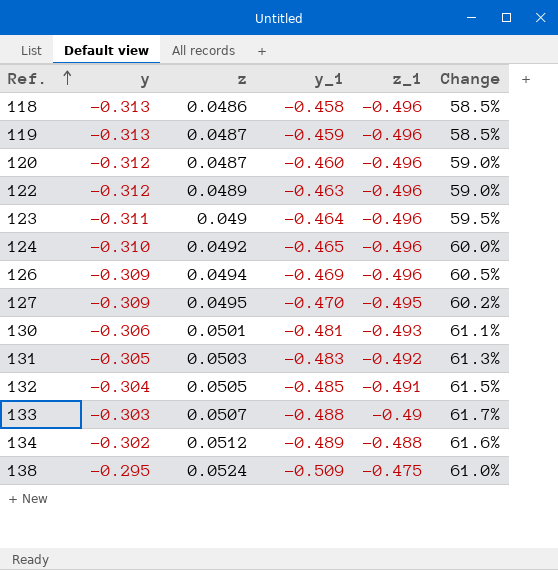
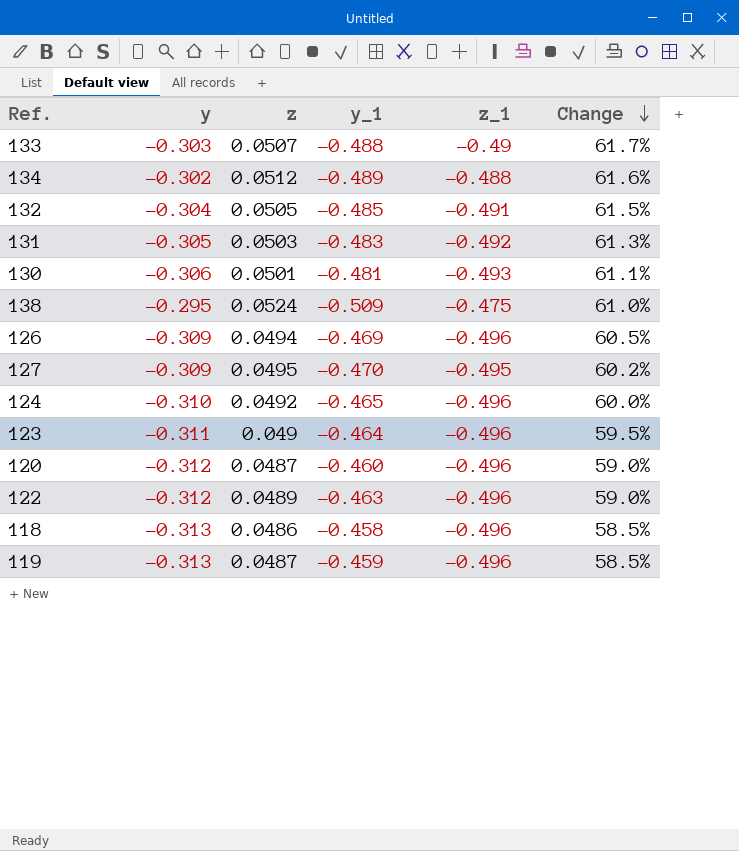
row order: Ref. ascending -> Change descending

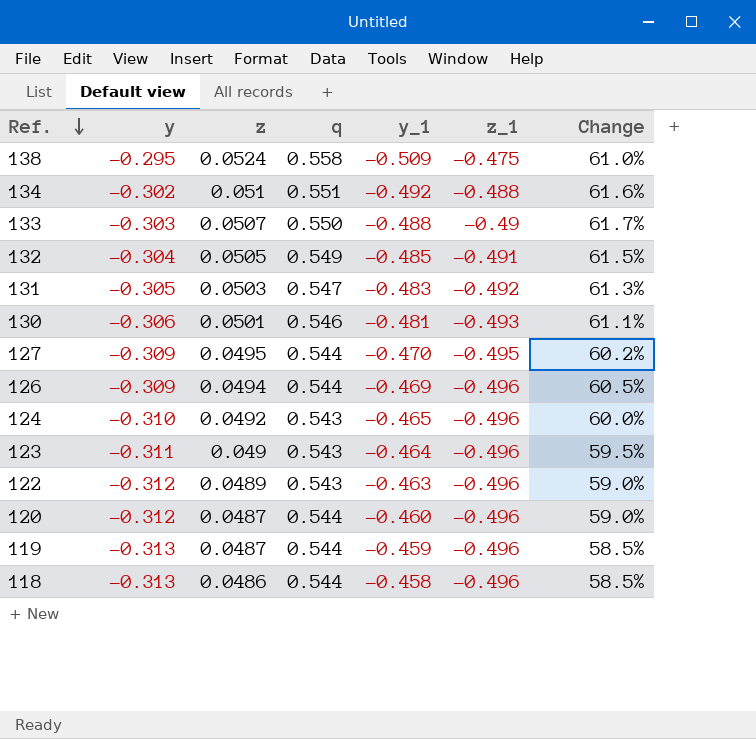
row order: Change descending -> Ref. descending
column q | position: none -> 4
134 | z: 0.0512 -> 0.051
134 | y_1: -0.489 -> -0.492

